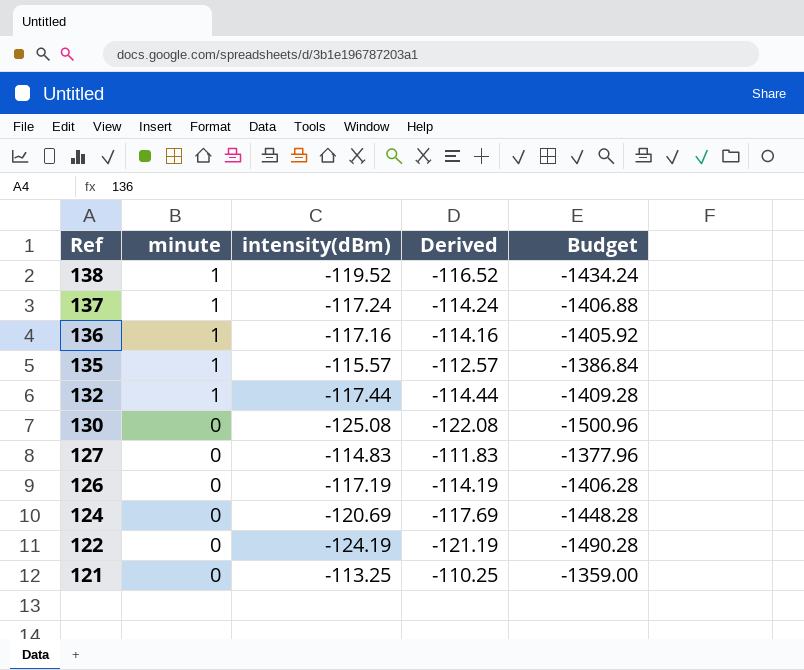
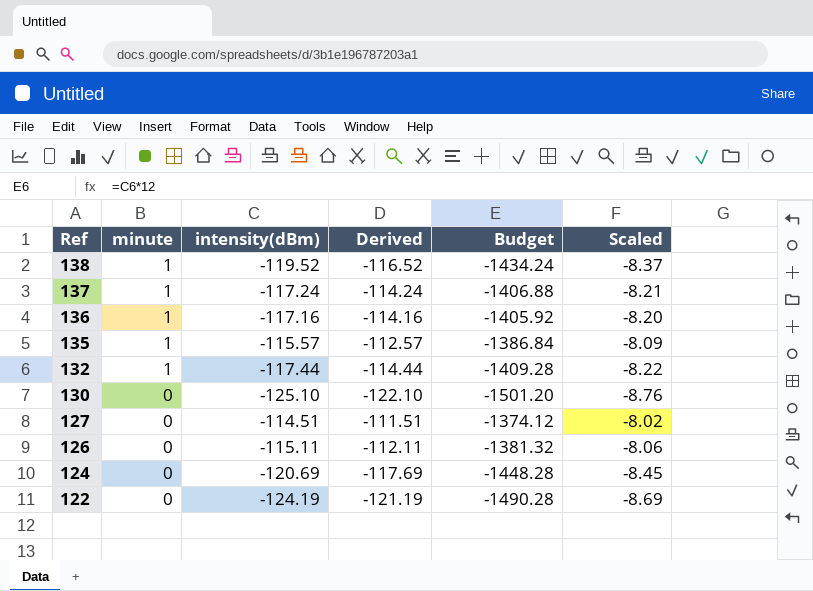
column Scaled | formula: none -> [intensity(dBm)] * 0.07
row 121: 0 | -113.25 | -110.25 | -1359.00 -> none
130 | intensity(dBm): -125.08 -> -125.10
130 | Derived: -122.08 -> -122.10
130 | Budget: -1500.96 -> -1501.20
127 | intensity(dBm): -114.83 -> -114.51
127 | Derived: -111.83 -> -111.51
127 | Budget: -1377.96 -> -1374.12
126 | intensity(dBm): -117.19 -> -115.11
126 | Derived: -114.19 -> -112.11
126 | Budget: -1406.28 -> -1381.32

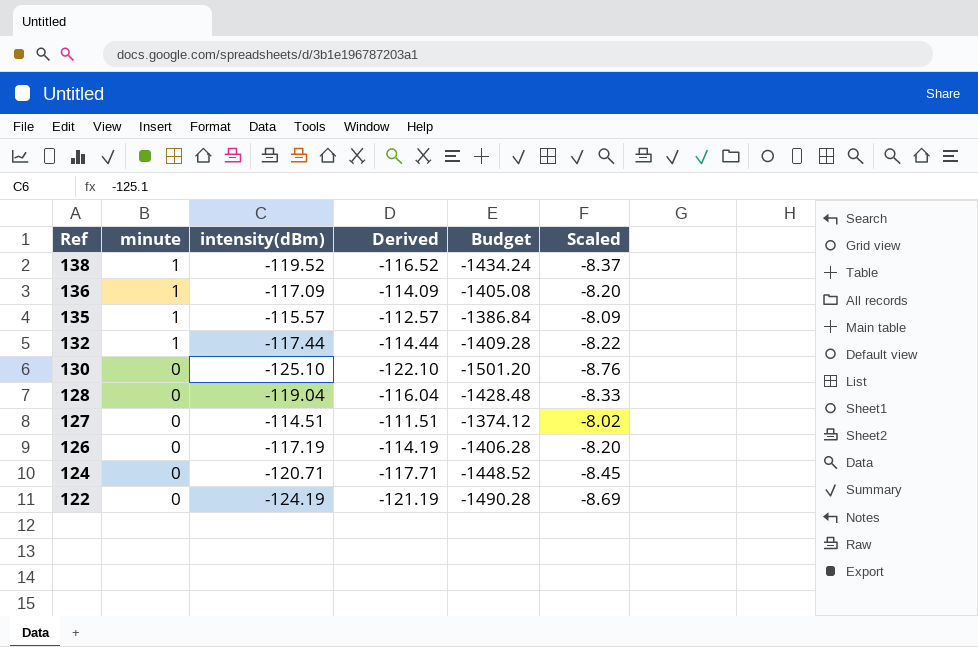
row 137: 1 | -117.24 | -114.24 | -1406.88 | -8.21 -> none
136 | intensity(dBm): -117.16 -> -117.09
136 | Derived: -114.16 -> -114.09
136 | Budget: -1405.92 -> -1405.08
row 128: none -> 0 | -119.04 | -116.04 | -1428.48 | -8.33
126 | intensity(dBm): -115.11 -> -117.19
126 | Derived: -112.11 -> -114.19
126 | Budget: -1381.32 -> -1406.28
126 | Scaled: -8.06 -> -8.20
124 | intensity(dBm): -120.69 -> -120.71
124 | Derived: -117.69 -> -117.71
124 | Budget: -1448.28 -> -1448.52

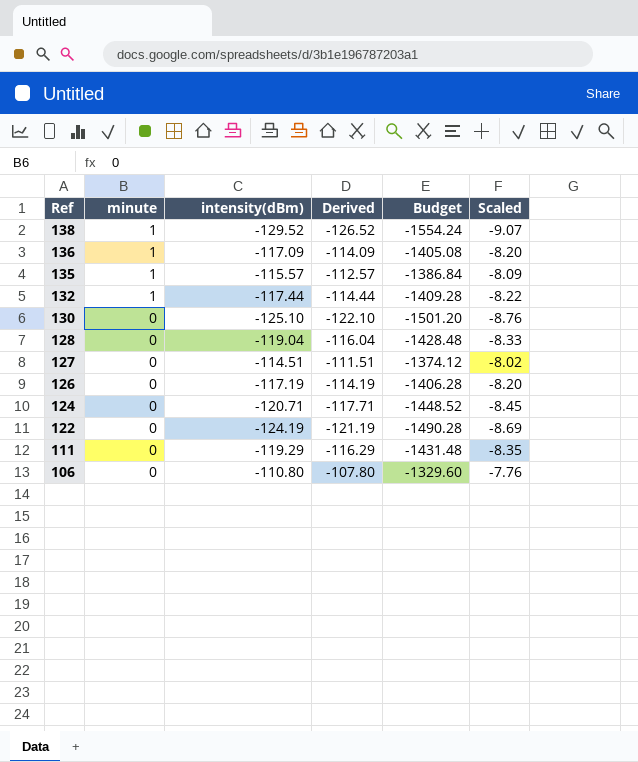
138 | intensity(dBm): -119.52 -> -129.52
138 | Derived: -116.52 -> -126.52
138 | Budget: -1434.24 -> -1554.24
138 | Scaled: -8.37 -> -9.07
row 111: none -> 0 | -119.29 | -116.29 | -1431.48 | -8.35
row 106: none -> 0 | -110.80 | -107.80 | -1329.60 | -7.76

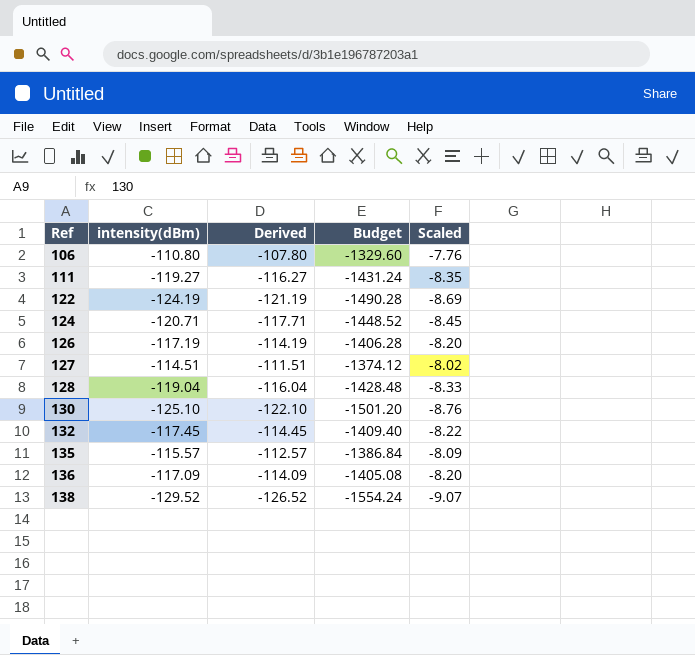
row order: Ref descending -> Ref ascending
column minute | position: 2 -> none
111 | intensity(dBm): -119.29 -> -119.27
111 | Derived: -116.29 -> -116.27
111 | Budget: -1431.48 -> -1431.24
132 | intensity(dBm): -117.44 -> -117.45
132 | Derived: -114.44 -> -114.45
132 | Budget: -1409.28 -> -1409.40

